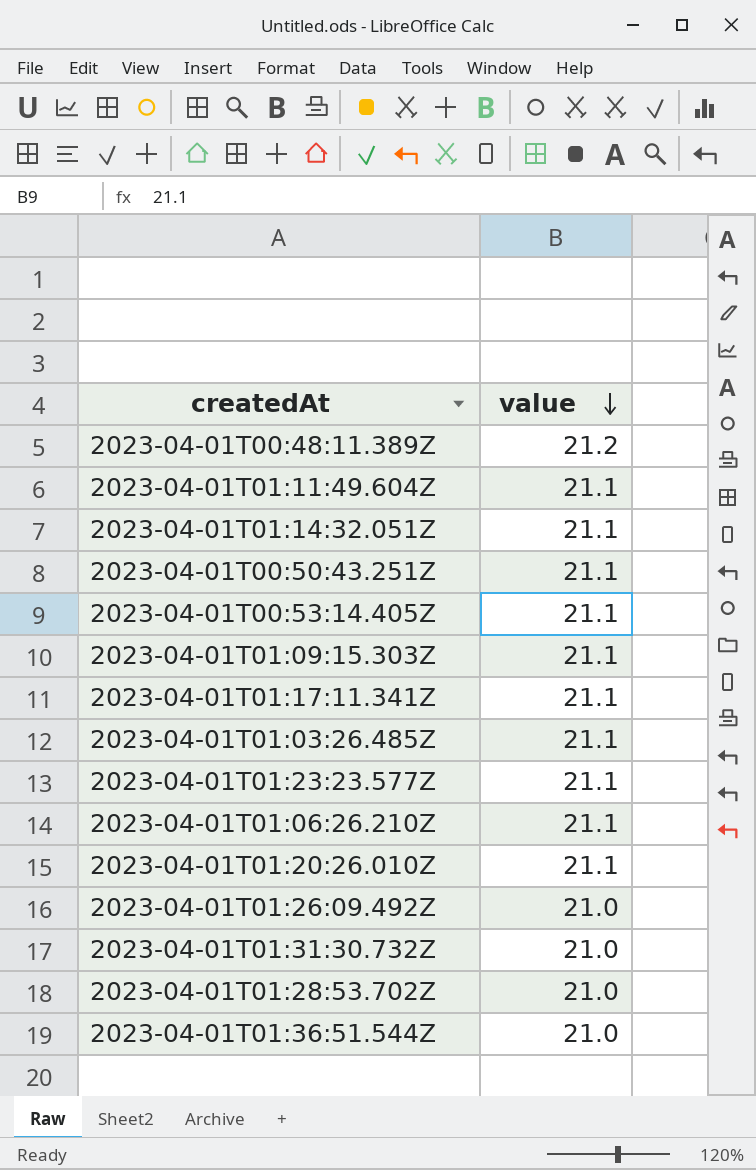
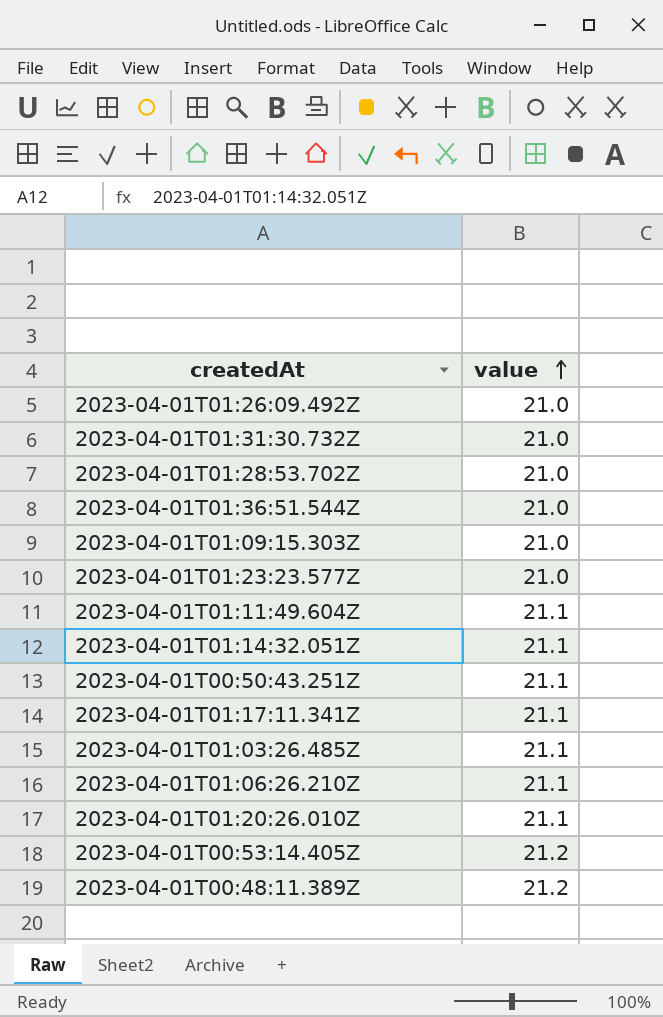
row order: value descending -> value ascending
2023-04-01T01:09:15.303Z | value: 21.1 -> 21.0
2023-04-01T01:23:23.577Z | value: 21.1 -> 21.0
2023-04-01T00:53:14.405Z | value: 21.1 -> 21.2

